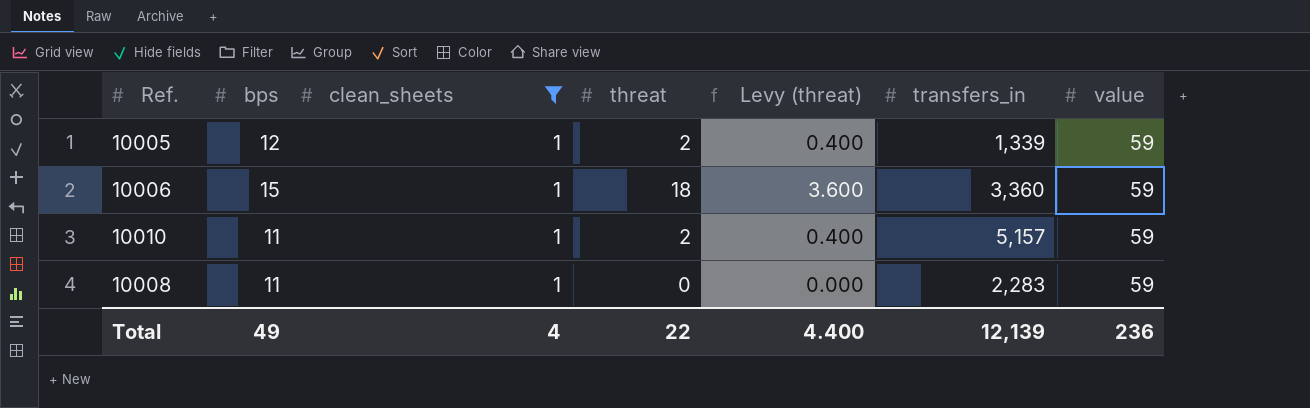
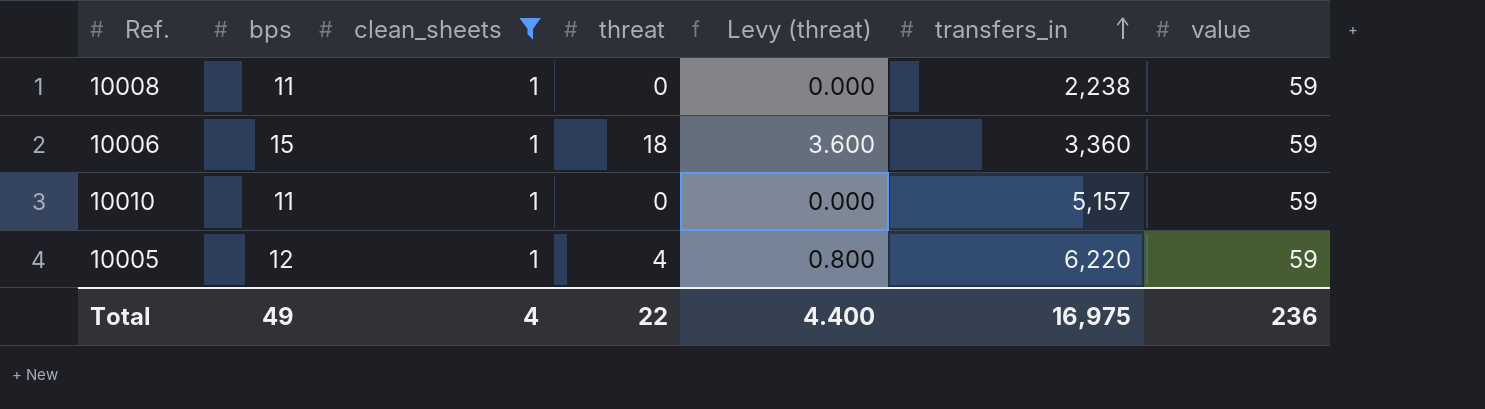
row order: none -> transfers_in ascending
10008 | transfers_in: 2,283 -> 2,238
10010 | threat: 2 -> 0
10010 | Levy (threat): 0.400 -> 0.000
10005 | threat: 2 -> 4
10005 | Levy (threat): 0.400 -> 0.800
10005 | transfers_in: 1,339 -> 6,220
Total | transfers_in: 12,139 -> 16,975

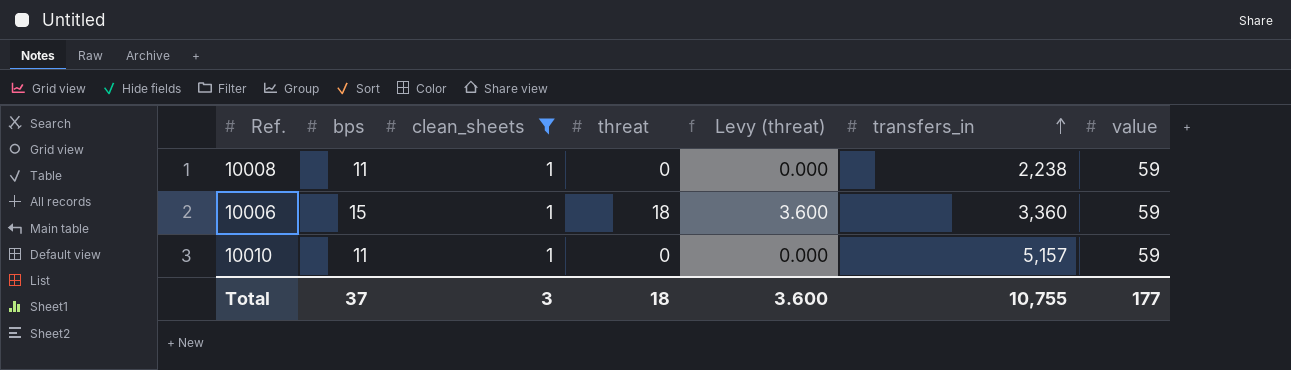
row 10005: 12 | 1 | 4 | 0.800 | 6,220 | 59 -> none
Total | bps: 49 -> 37
Total | clean_sheets: 4 -> 3
Total | threat: 22 -> 18
Total | Levy (threat): 4.400 -> 3.600
Total | transfers_in: 16,975 -> 10,755
Total | value: 236 -> 177

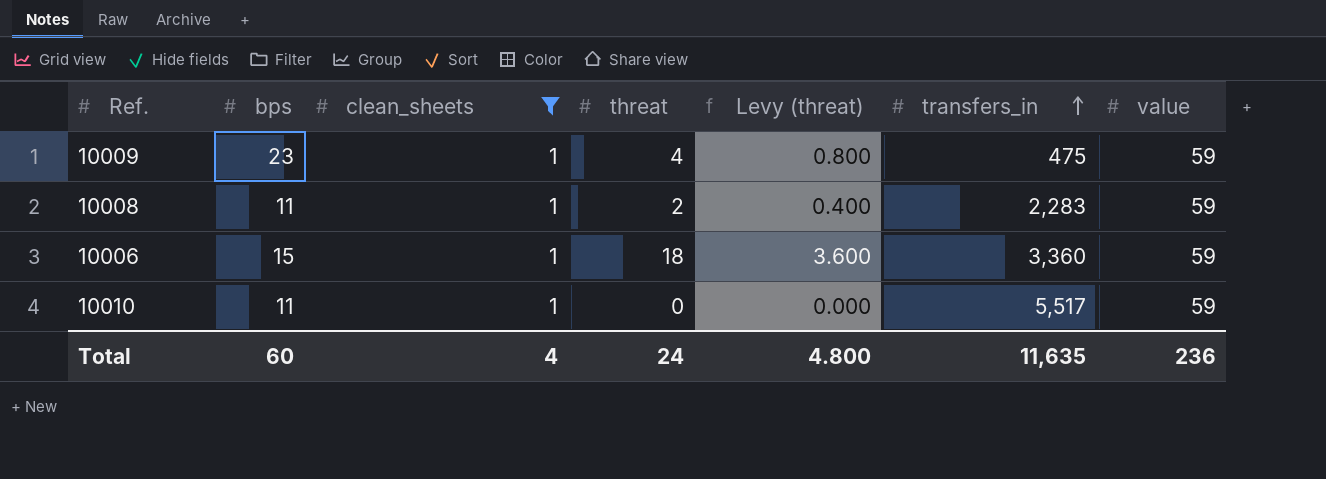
row 10009: none -> 23 | 1 | 4 | 0.800 | 475 | 59
10008 | threat: 0 -> 2
10008 | Levy (threat): 0.000 -> 0.400
10008 | transfers_in: 2,238 -> 2,283
10010 | transfers_in: 5,157 -> 5,517
Total | bps: 37 -> 60
Total | clean_sheets: 3 -> 4
Total | threat: 18 -> 24
Total | Levy (threat): 3.600 -> 4.800
Total | transfers_in: 10,755 -> 11,635
Total | value: 177 -> 236

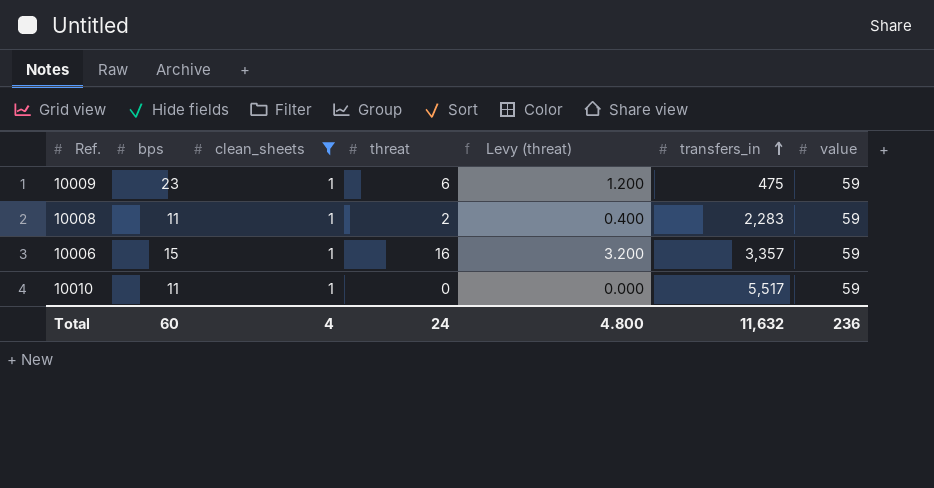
10009 | threat: 4 -> 6
10009 | Levy (threat): 0.800 -> 1.200
10006 | threat: 18 -> 16
10006 | Levy (threat): 3.600 -> 3.200
10006 | transfers_in: 3,360 -> 3,357
Total | transfers_in: 11,635 -> 11,632

